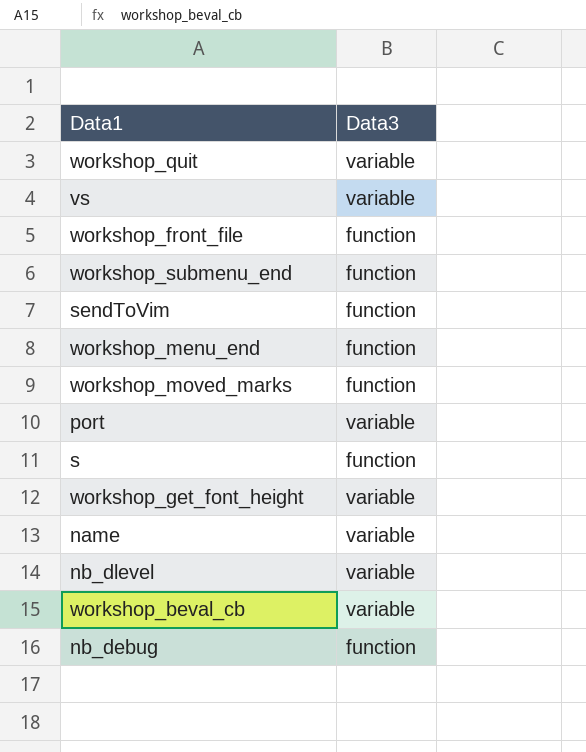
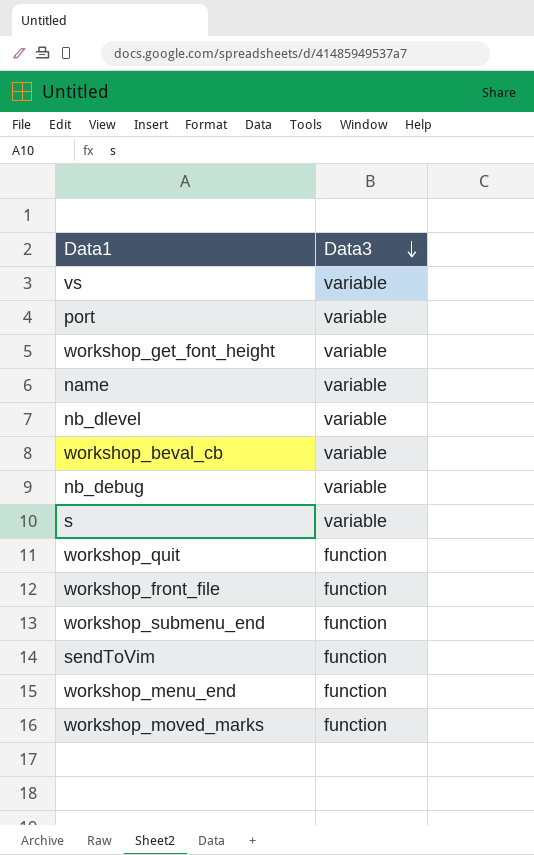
row order: none -> Data3 descending
nb_debug | Data3: function -> variable
s | Data3: function -> variable
workshop_quit | Data3: variable -> function

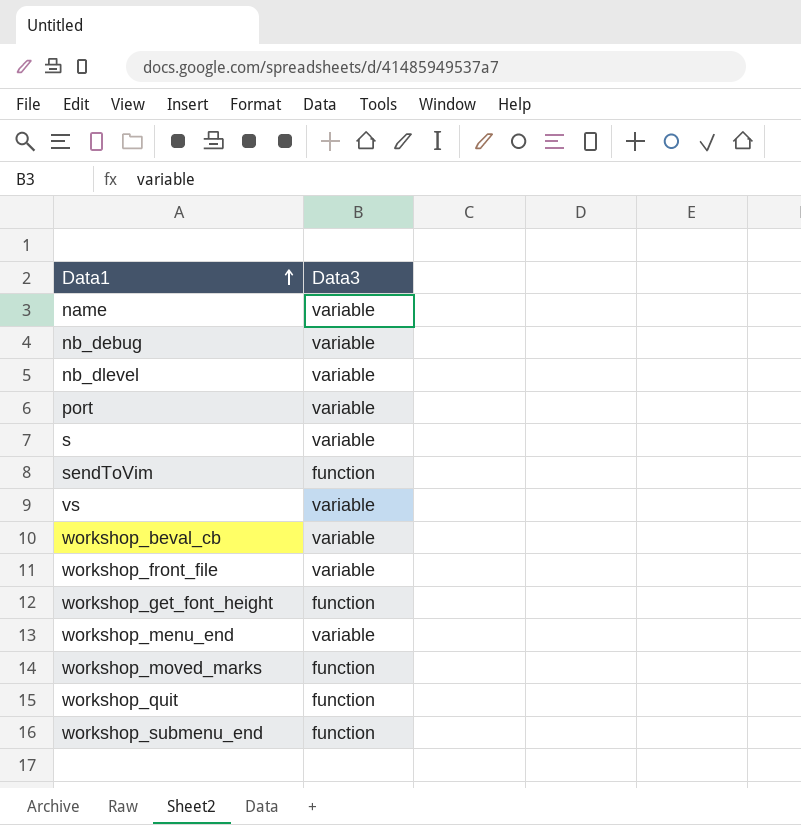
row order: Data3 descending -> Data1 ascending
workshop_front_file | Data3: function -> variable
workshop_get_font_height | Data3: variable -> function
workshop_menu_end | Data3: function -> variable

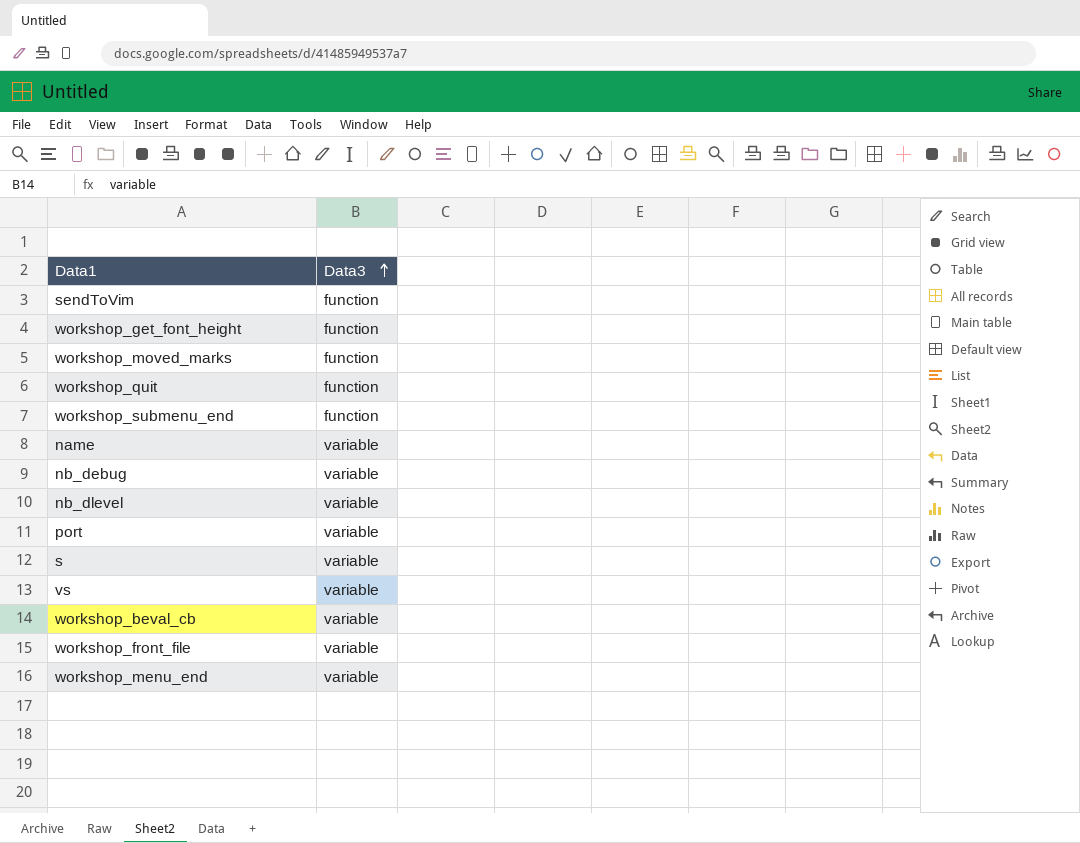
row order: Data1 ascending -> Data3 ascending

